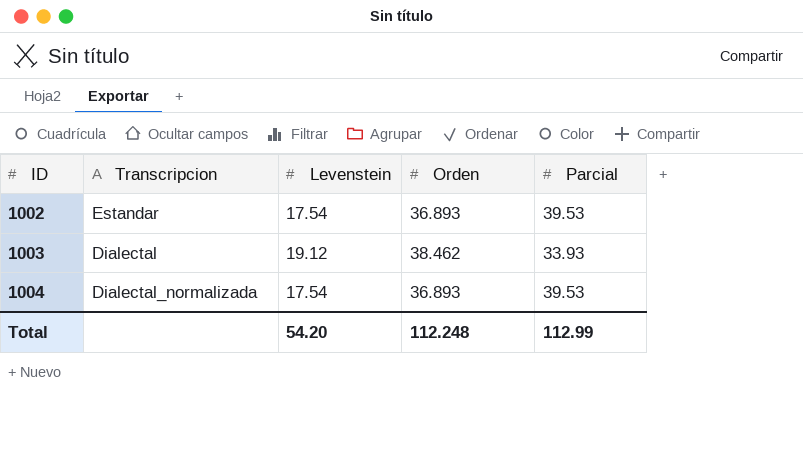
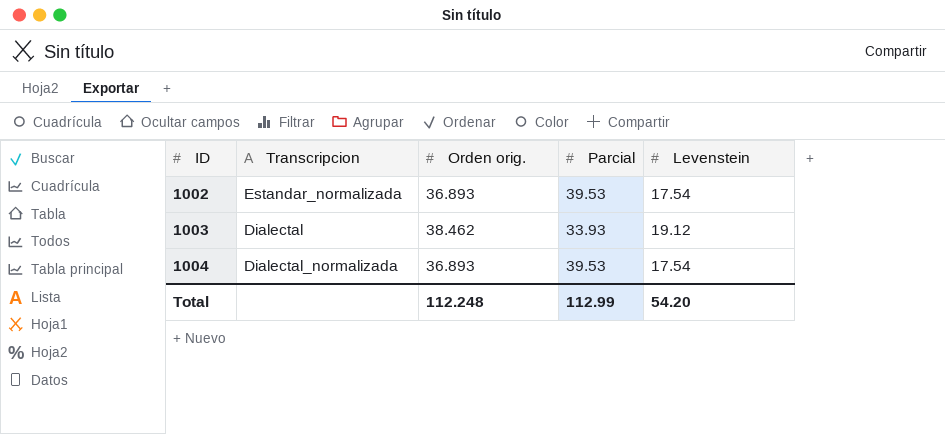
column name: Orden -> Orden orig.
column Levenstein | position: 3 -> 5
1002 | Transcripcion: Estandar -> Estandar_normalizada

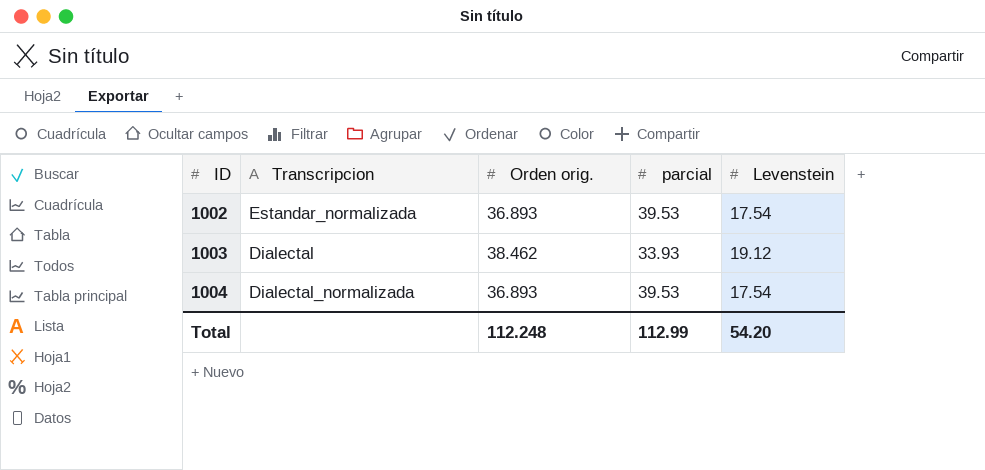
column name: Parcial -> parcial

